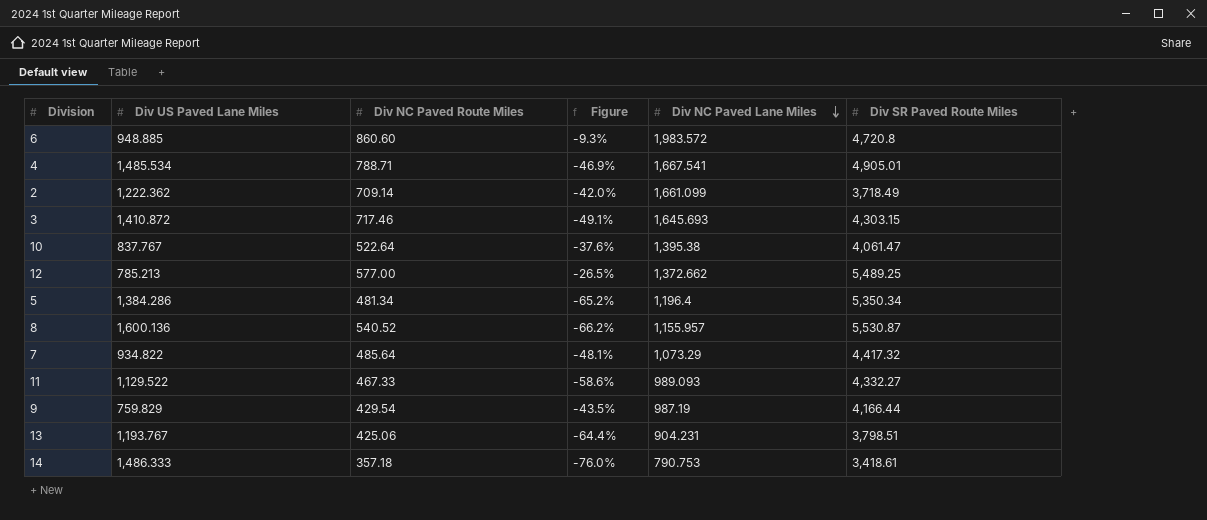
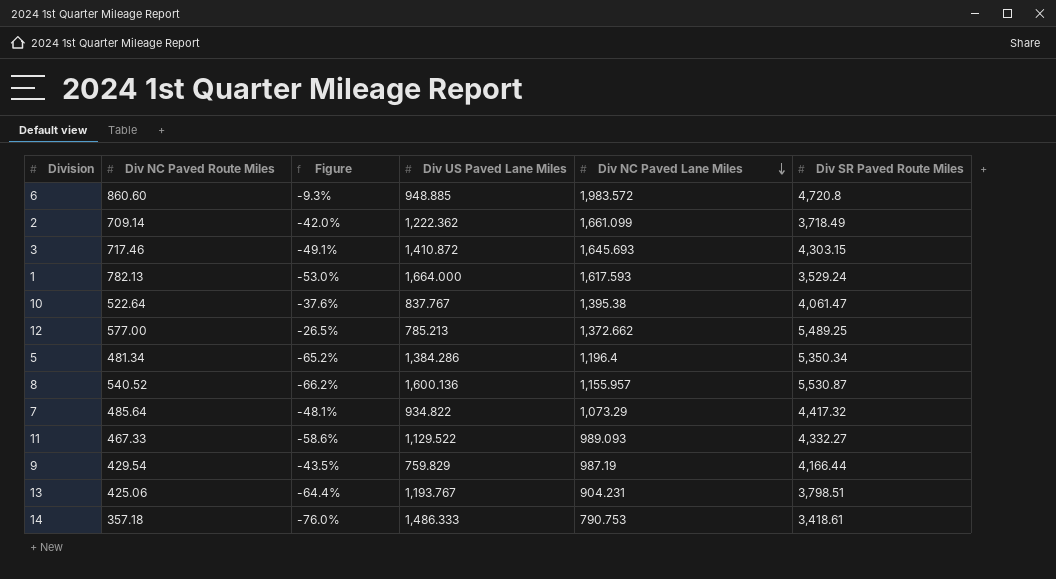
column Div US Paved Lane Miles | position: 2 -> 4
row 4: 1,485.534 | 788.71 | -46.9% | 1,667.541 | 4,905.01 -> none
row 1: none -> 782.13 | -53.0% | 1,664.000 | 1,617.593 | 3,529.24

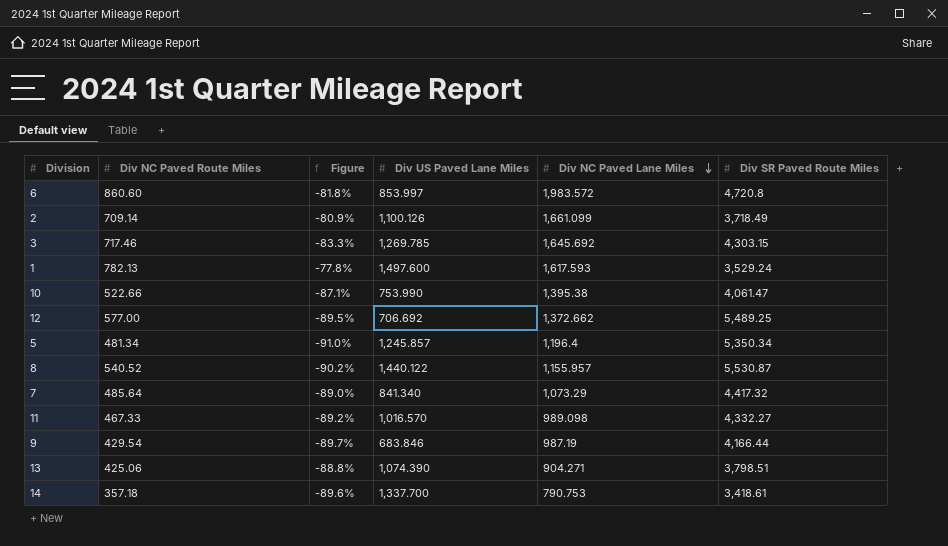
column Figure | formula: ([Div NC Paved Route Miles] - [Div US Paved Lane Miles]) / [Div US Paved Lane Miles] -> ([Div NC Paved Route Miles] - [Div SR Paved Route Miles]) / [Div SR Paved Route Miles]
6 | Div US Paved Lane Miles: 948.885 -> 853.997
2 | Div US Paved Lane Miles: 1,222.362 -> 1,100.126
3 | Div US Paved Lane Miles: 1,410.872 -> 1,269.785
3 | Div NC Paved Lane Miles: 1,645.693 -> 1,645.692
1 | Div US Paved Lane Miles: 1,664.000 -> 1,497.600
10 | Div NC Paved Route Miles: 522.64 -> 522.66
10 | Div US Paved Lane Miles: 837.767 -> 753.990
12 | Div US Paved Lane Miles: 785.213 -> 706.692
5 | Div US Paved Lane Miles: 1,384.286 -> 1,245.857
8 | Div US Paved Lane Miles: 1,600.136 -> 1,440.122
7 | Div US Paved Lane Miles: 934.822 -> 841.340
11 | Div US Paved Lane Miles: 1,129.522 -> 1,016.570
11 | Div NC Paved Lane Miles: 989.093 -> 989.098
9 | Div US Paved Lane Miles: 759.829 -> 683.846
13 | Div US Paved Lane Miles: 1,193.767 -> 1,074.390
13 | Div NC Paved Lane Miles: 904.231 -> 904.271
14 | Div US Paved Lane Miles: 1,486.333 -> 1,337.700

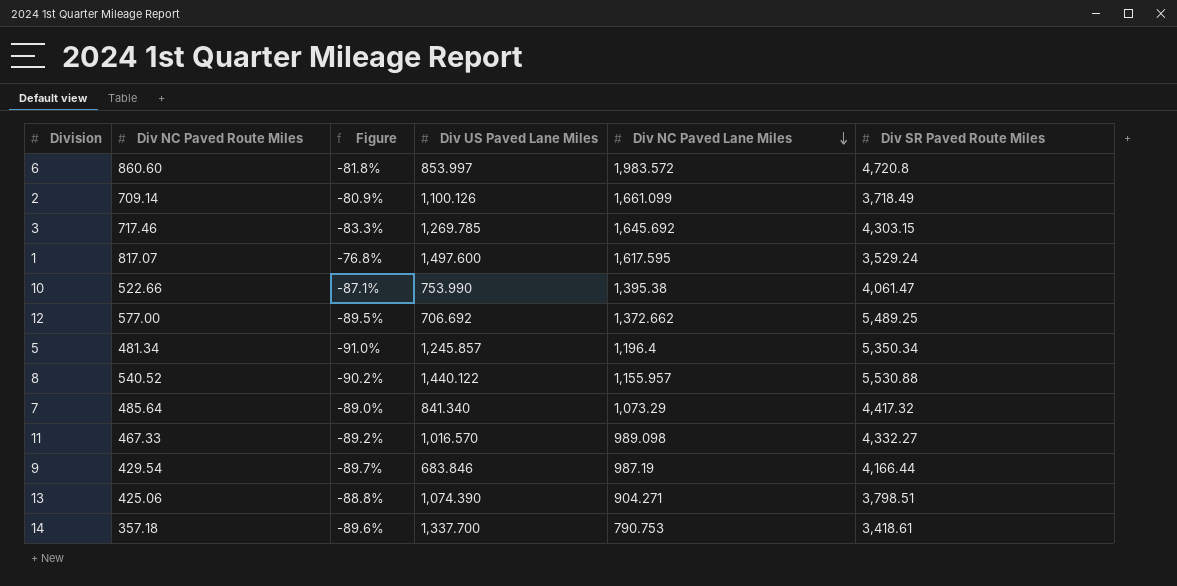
1 | Div NC Paved Route Miles: 782.13 -> 817.07
1 | Figure: -77.8% -> -76.8%
1 | Div NC Paved Lane Miles: 1,617.593 -> 1,617.595
8 | Div SR Paved Route Miles: 5,530.87 -> 5,530.88

